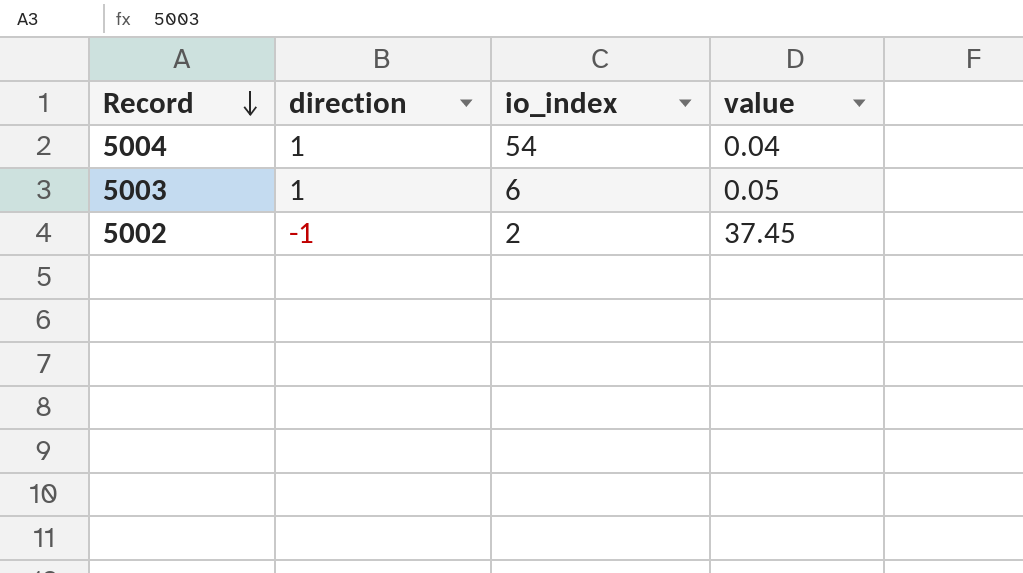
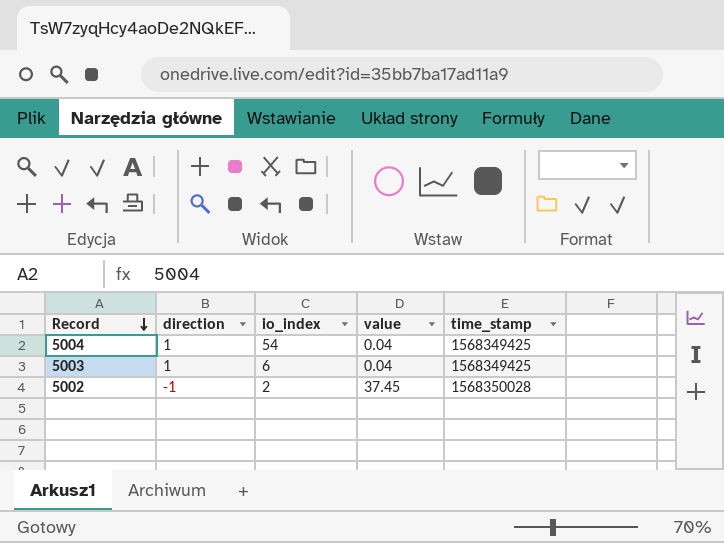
column time_stamp | position: none -> 5
5003 | value: 0.05 -> 0.04

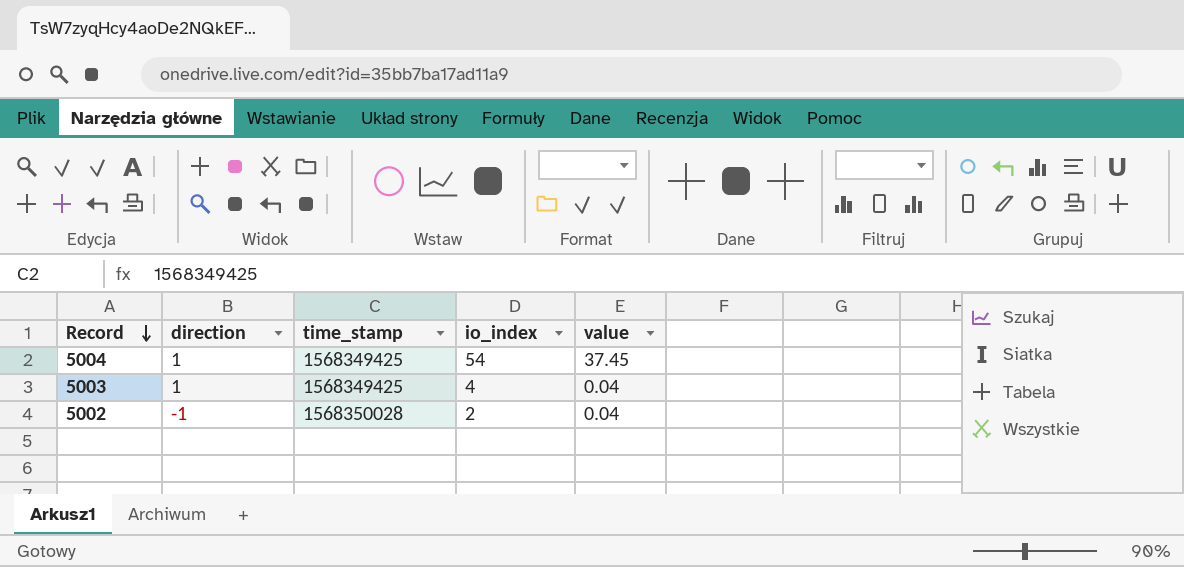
column time_stamp | position: 5 -> 3
5004 | value: 0.04 -> 37.45
5003 | io_index: 6 -> 4
5002 | value: 37.45 -> 0.04

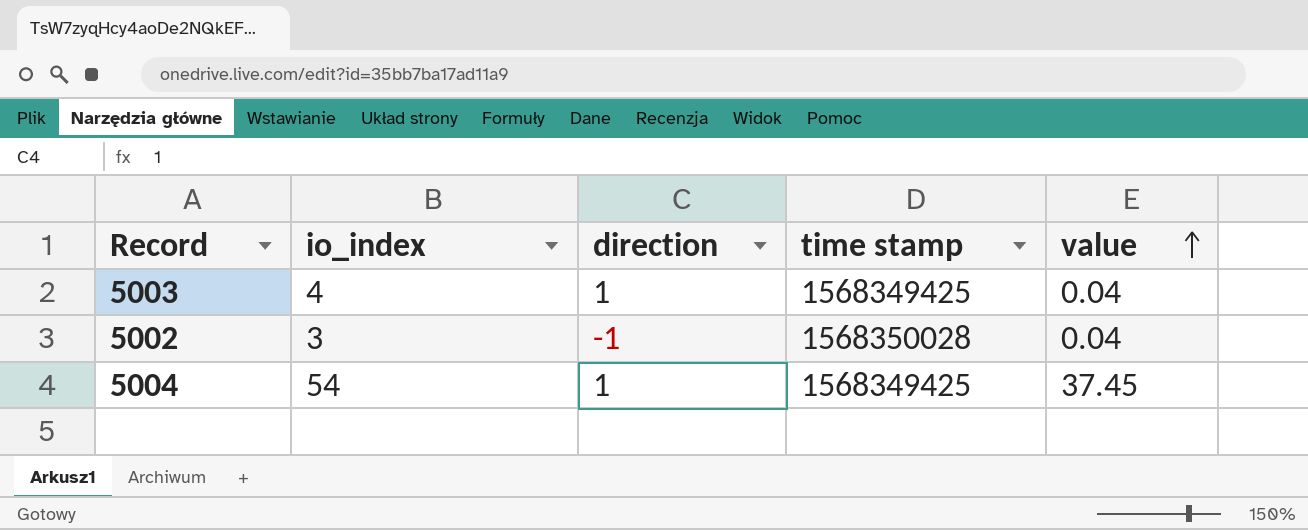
row order: Record descending -> value ascending
column io_index | position: 4 -> 2
column name: time_stamp -> time stamp
5002 | io_index: 2 -> 3

